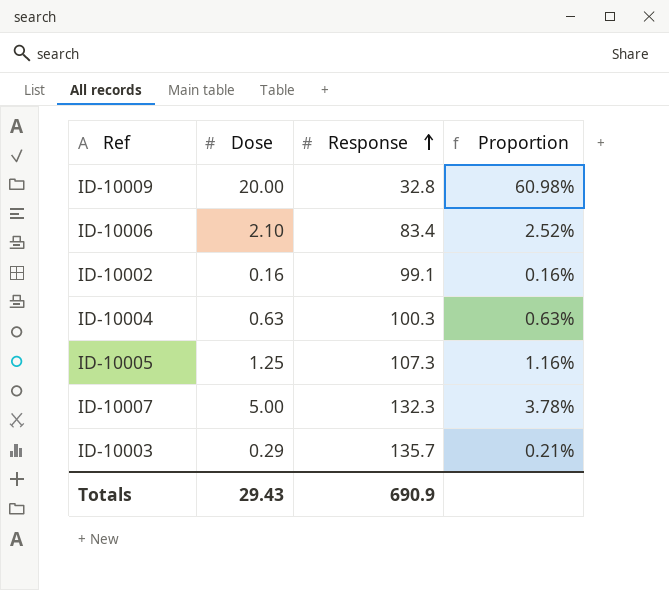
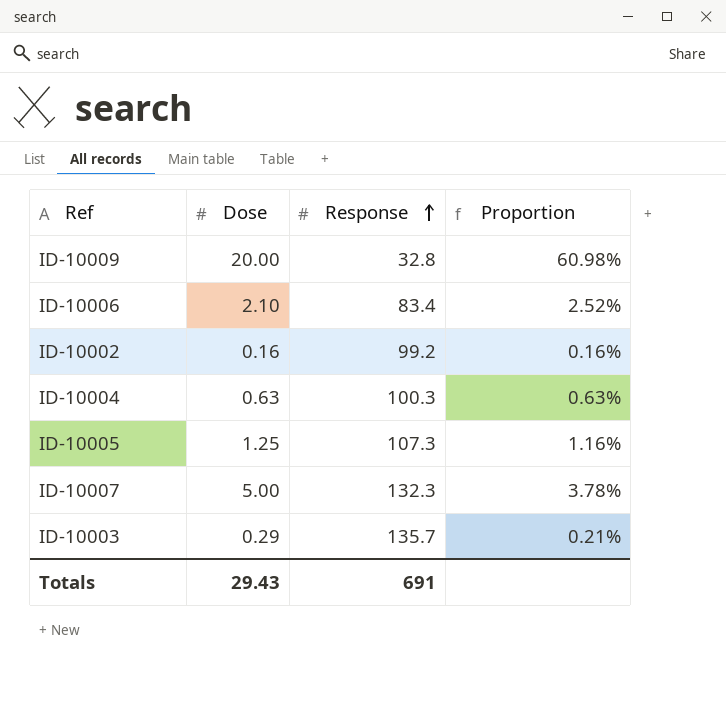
ID-10002 | Response: 99.1 -> 99.2
Totals | Response: 690.9 -> 691

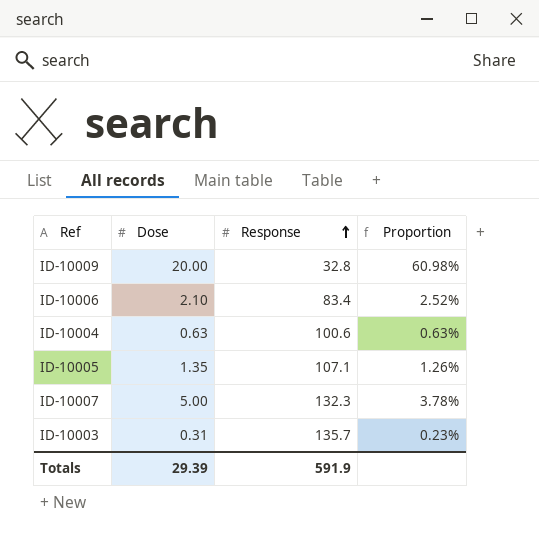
row ID-10002: 0.16 | 99.2 | 0.16% -> none
ID-10004 | Response: 100.3 -> 100.6
ID-10005 | Dose: 1.25 -> 1.35
ID-10005 | Response: 107.3 -> 107.1
ID-10005 | Proportion: 1.16% -> 1.26%
ID-10003 | Dose: 0.29 -> 0.31
ID-10003 | Proportion: 0.21% -> 0.23%
Totals | Dose: 29.43 -> 29.39
Totals | Response: 691 -> 591.9

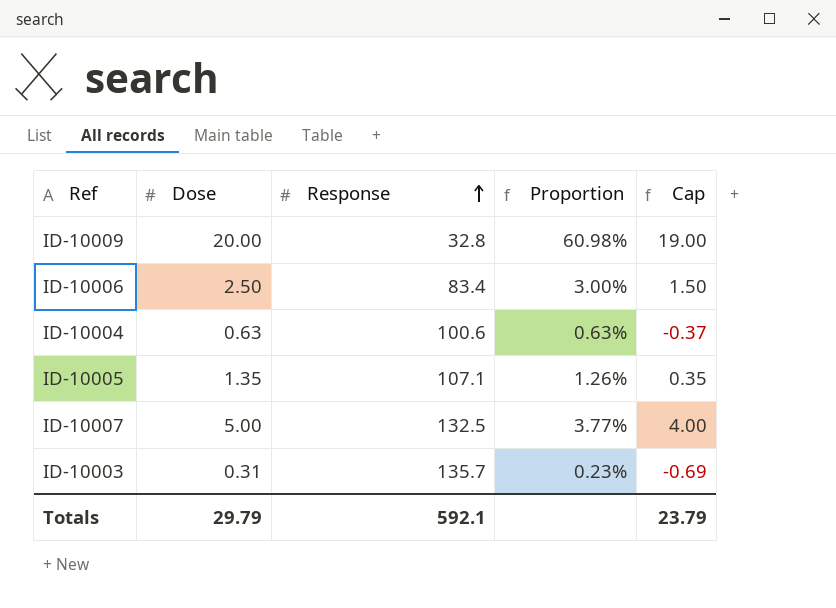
column Cap | formula: none -> [Dose] - 1
ID-10006 | Dose: 2.10 -> 2.50
ID-10006 | Proportion: 2.52% -> 3.00%
ID-10007 | Response: 132.3 -> 132.5
ID-10007 | Proportion: 3.78% -> 3.77%
Totals | Dose: 29.39 -> 29.79
Totals | Response: 591.9 -> 592.1

